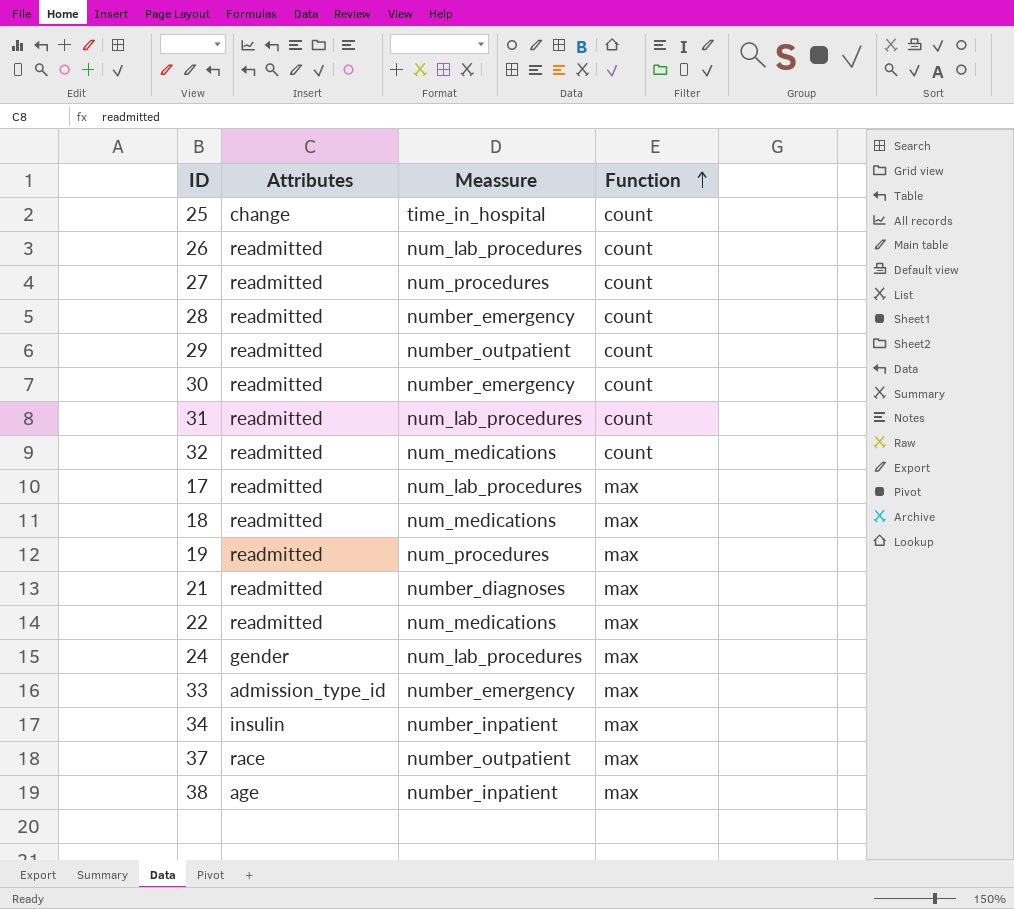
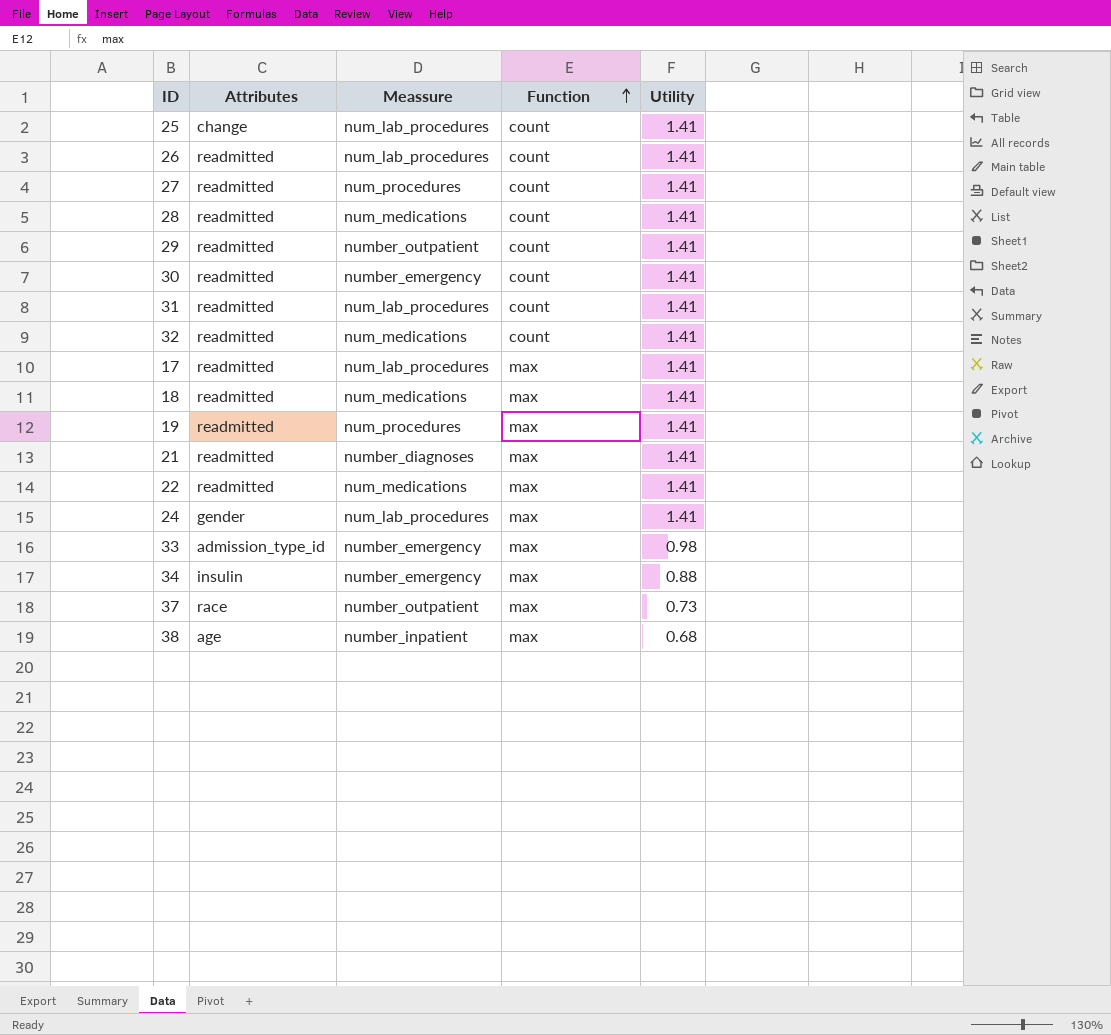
column Utility | position: none -> 5
25 | Meassure: time_in_hospital -> num_lab_procedures
28 | Meassure: number_emergency -> num_medications
34 | Meassure: number_inpatient -> number_emergency

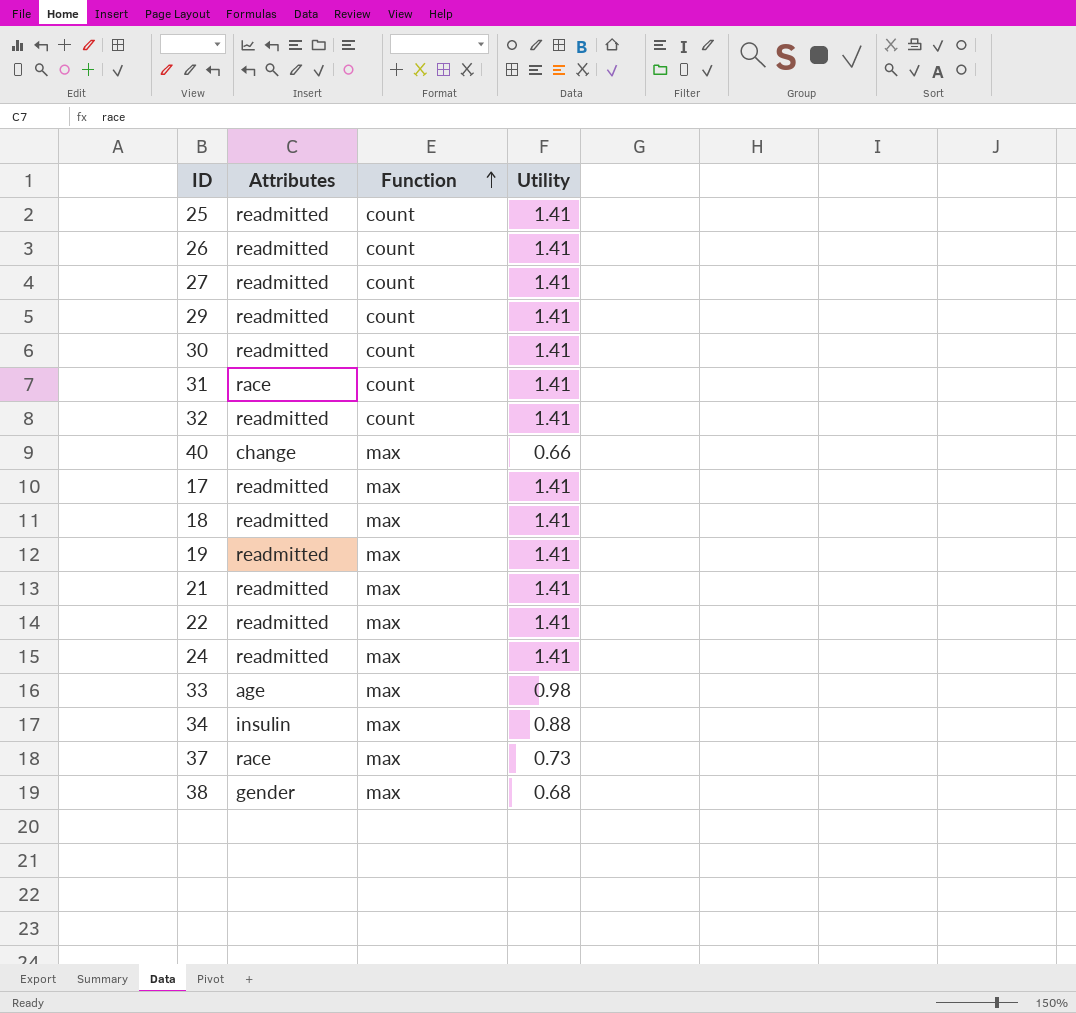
column Meassure | position: 3 -> none
row 28: readmitted | num_medications | count | 1.41 -> none
25 | Attributes: change -> readmitted
31 | Attributes: readmitted -> race
row 40: none -> change | max | 0.66
24 | Attributes: gender -> readmitted
33 | Attributes: admission_type_id -> age
38 | Attributes: age -> gender

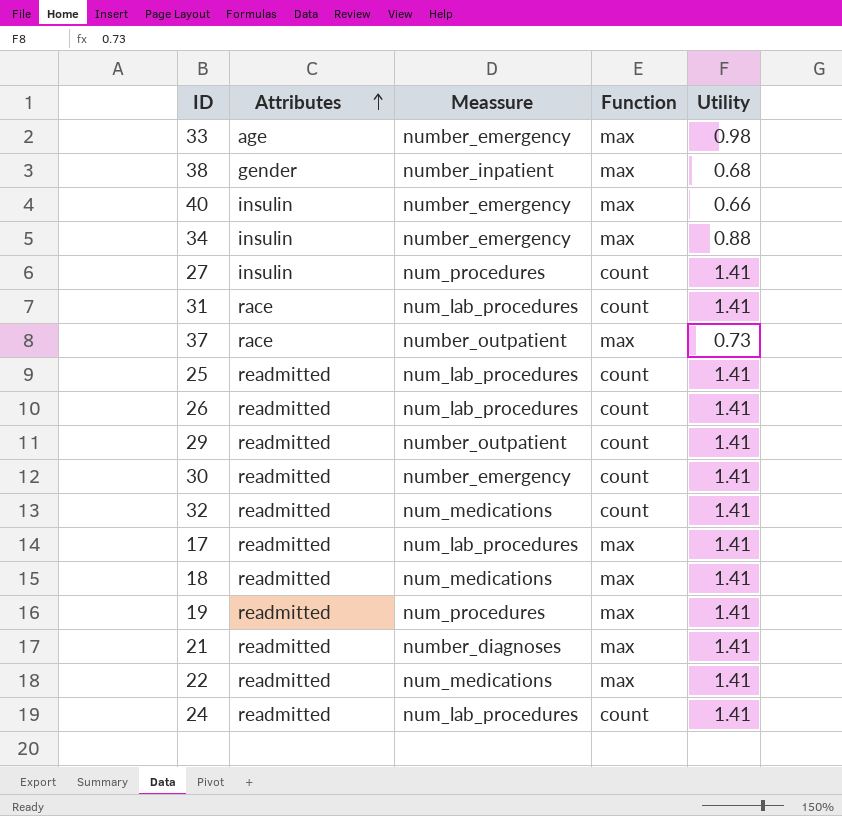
row order: Function ascending -> Attributes ascending
column Meassure | position: none -> 3
40 | Attributes: change -> insulin
27 | Attributes: readmitted -> insulin
24 | Function: max -> count

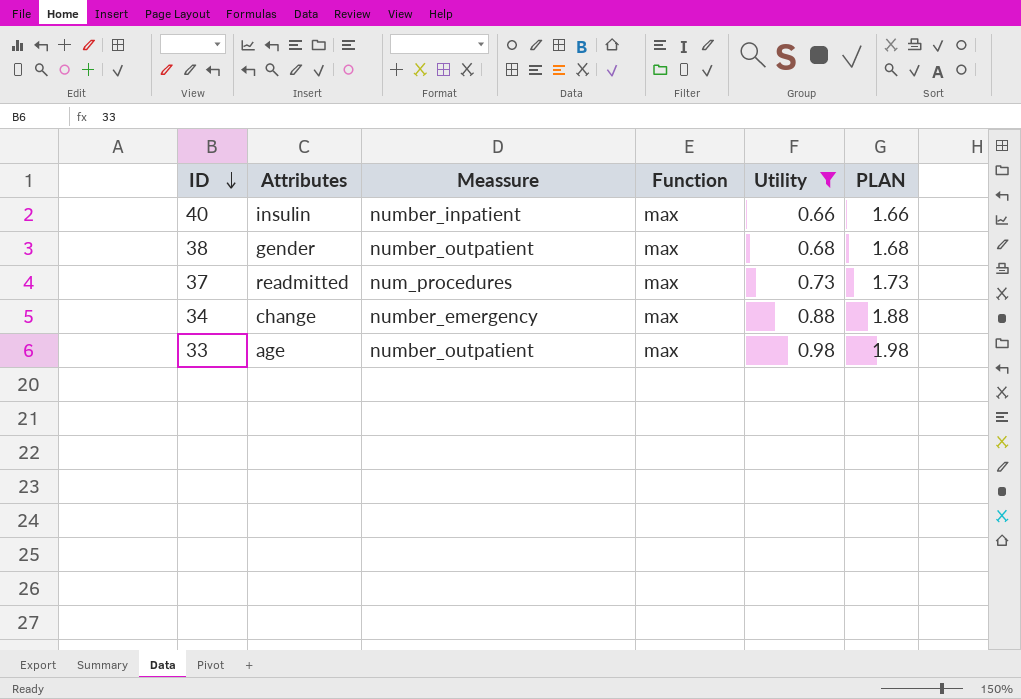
filter: none -> Utility != 1.41
row order: Attributes ascending -> ID descending
column PLAN | formula: none -> [Utility] + 1
40 | Meassure: number_emergency -> number_inpatient
38 | Meassure: number_inpatient -> number_outpatient
37 | Attributes: race -> readmitted
37 | Meassure: number_outpatient -> num_procedures
34 | Attributes: insulin -> change
33 | Meassure: number_emergency -> number_outpatient

